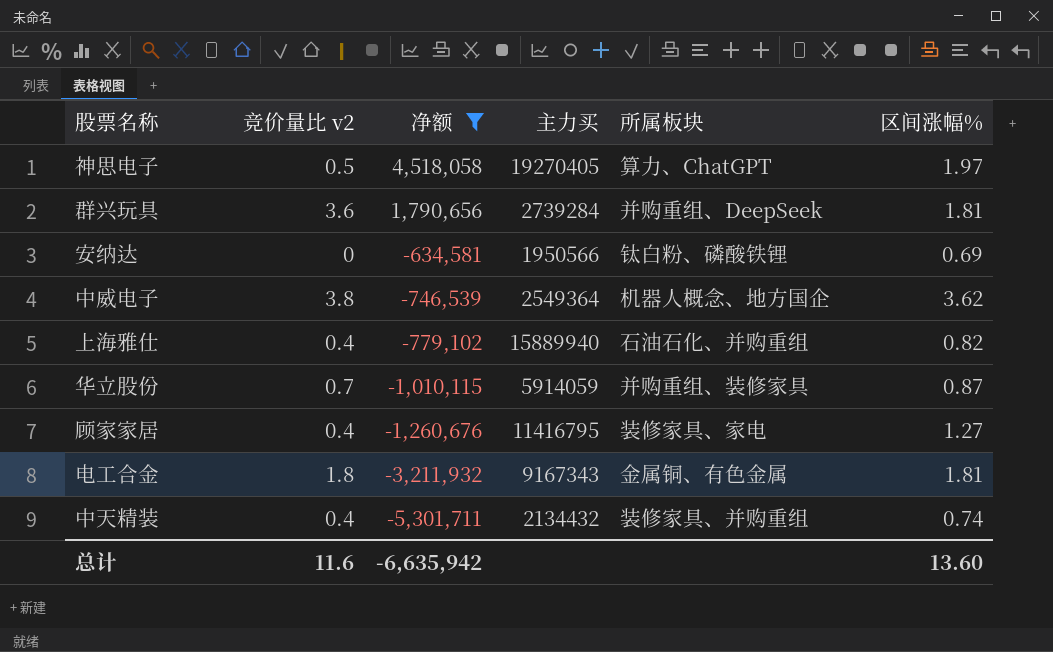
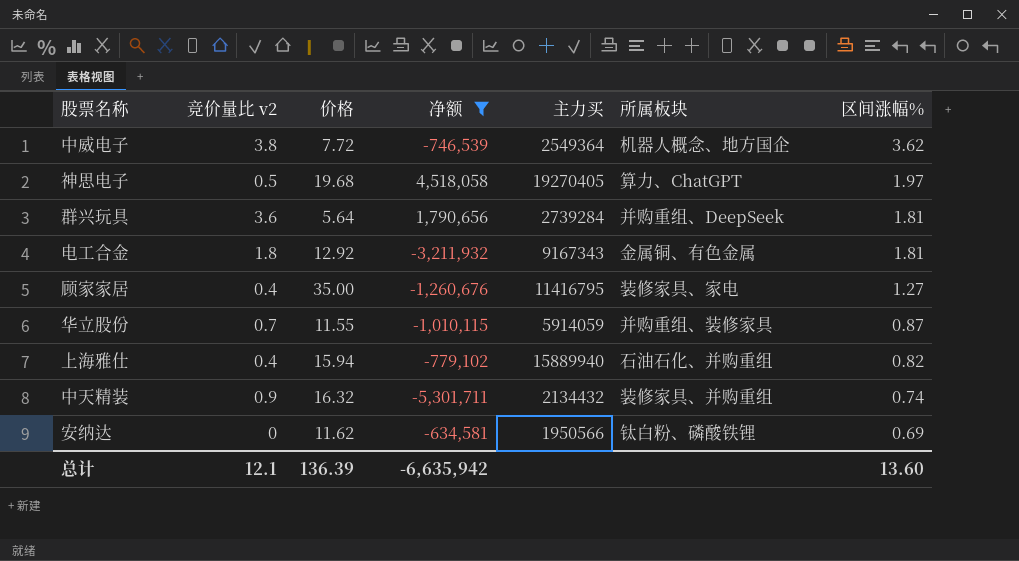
row order: 净额 descending -> 区间涨幅% descending
column 价格 | position: none -> 3
中天精装 | 竞价量比 v2: 0.4 -> 0.9
总计 | 竞价量比 v2: 11.6 -> 12.1

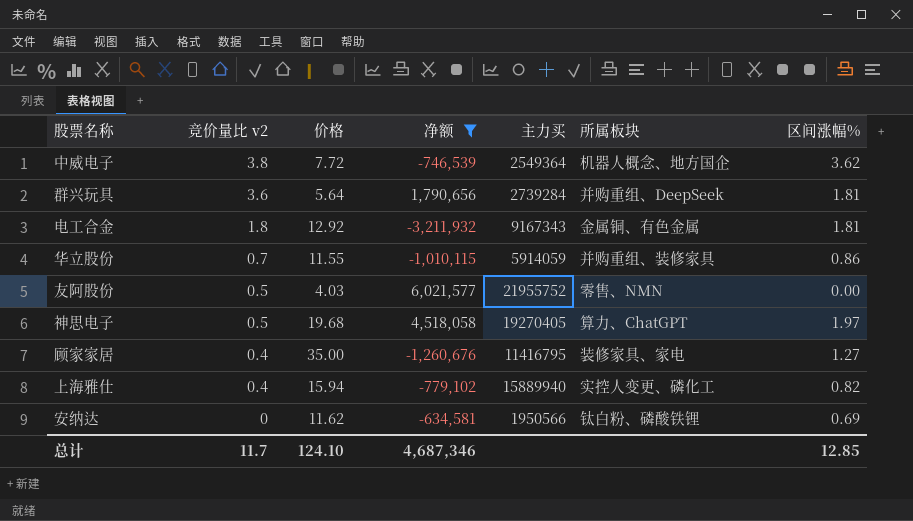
row order: 区间涨幅% descending -> 竞价量比 v2 descending
row 中天精装: 0.9 | 16.32 | -5,301,711 | 2134432 | 装修家具、并购重组 | 0.74 -> none
华立股份 | 区间涨幅%: 0.87 -> 0.86
row 友阿股份: none -> 0.5 | 4.03 | 6,021,577 | 21955752 | 零售、NMN | 0.00
上海雅仕 | 所属板块: 石油石化、并购重组 -> 实控人变更、磷化工
总计 | 竞价量比 v2: 12.1 -> 11.7
总计 | 价格: 136.39 -> 124.10
总计 | 净额: -6,635,942 -> 4,687,346
总计 | 区间涨幅%: 13.60 -> 12.85

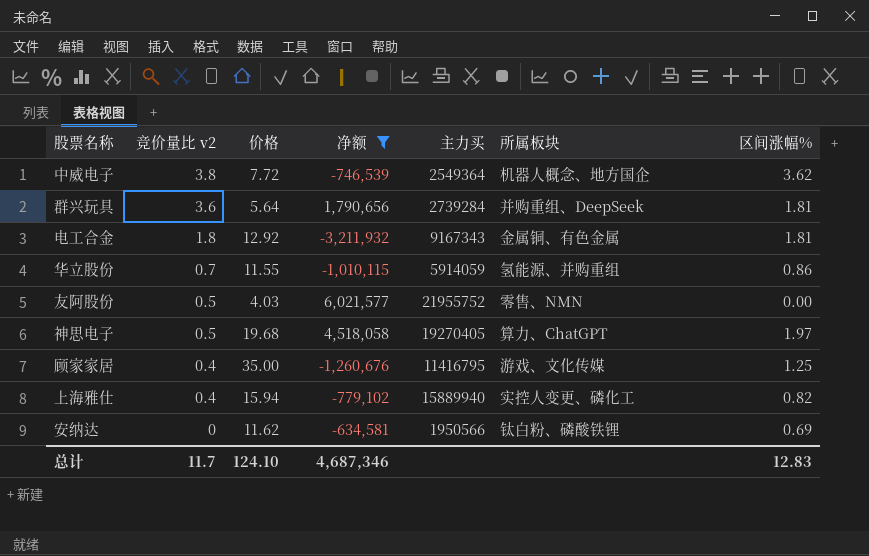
华立股份 | 所属板块: 并购重组、装修家具 -> 氢能源、并购重组
顾家家居 | 所属板块: 装修家具、家电 -> 游戏、文化传媒
顾家家居 | 区间涨幅%: 1.27 -> 1.25
总计 | 区间涨幅%: 12.85 -> 12.83

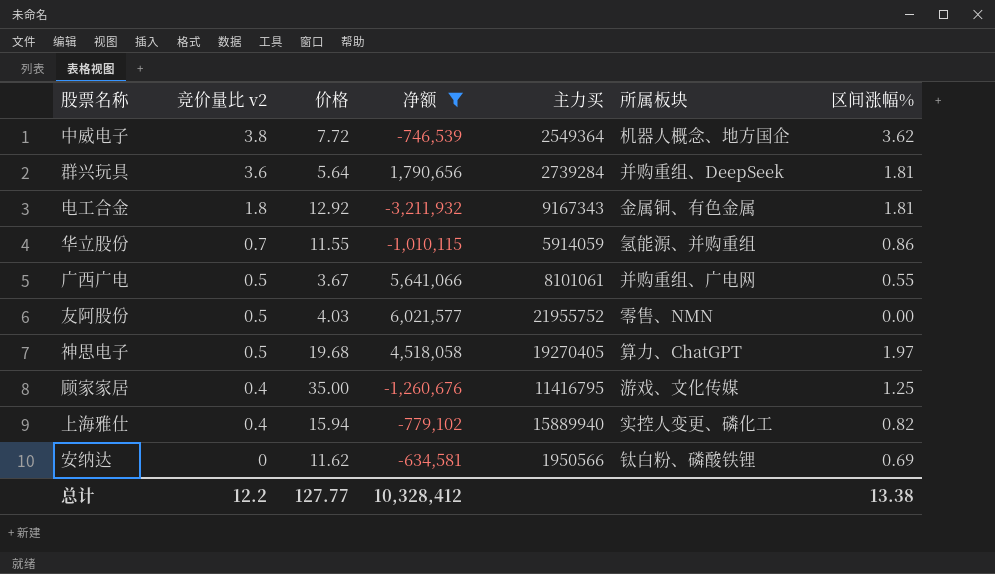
row 广西广电: none -> 0.5 | 3.67 | 5,641,066 | 8101061 | 并购重组、广电网 | 0.55
总计 | 竞价量比 v2: 11.7 -> 12.2
总计 | 价格: 124.10 -> 127.77
总计 | 净额: 4,687,346 -> 10,328,412
总计 | 区间涨幅%: 12.83 -> 13.38

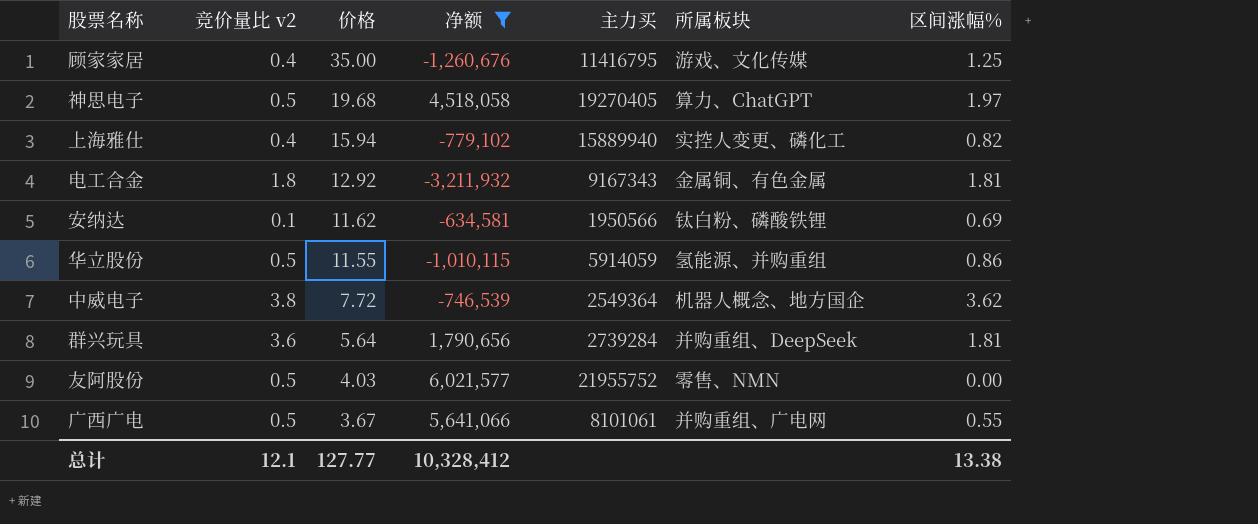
row order: 竞价量比 v2 descending -> 价格 descending
安纳达 | 竞价量比 v2: 0 -> 0.1
华立股份 | 竞价量比 v2: 0.7 -> 0.5
总计 | 竞价量比 v2: 12.2 -> 12.1

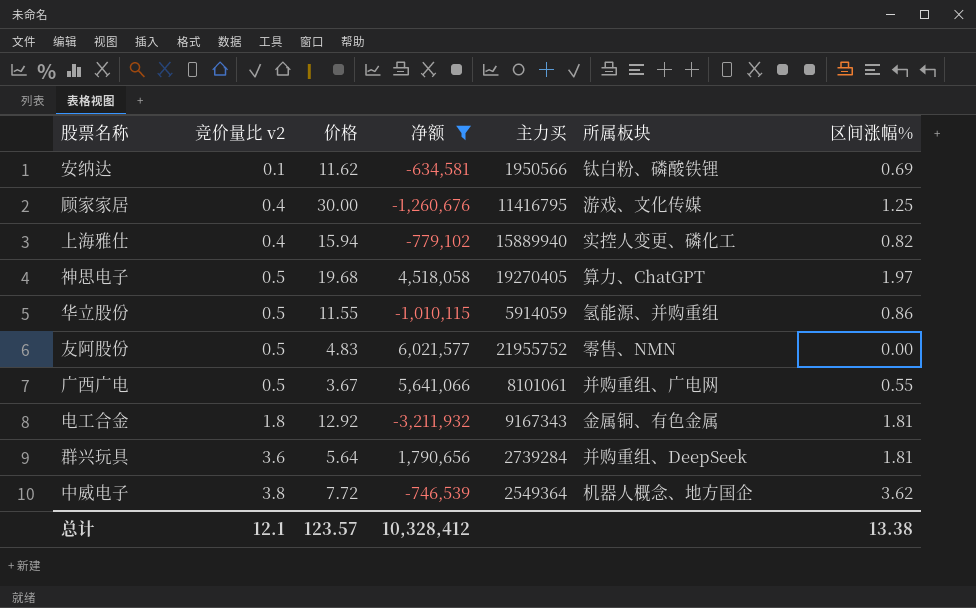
row order: 价格 descending -> 竞价量比 v2 ascending
顾家家居 | 价格: 35.00 -> 30.00
友阿股份 | 价格: 4.03 -> 4.83
总计 | 价格: 127.77 -> 123.57

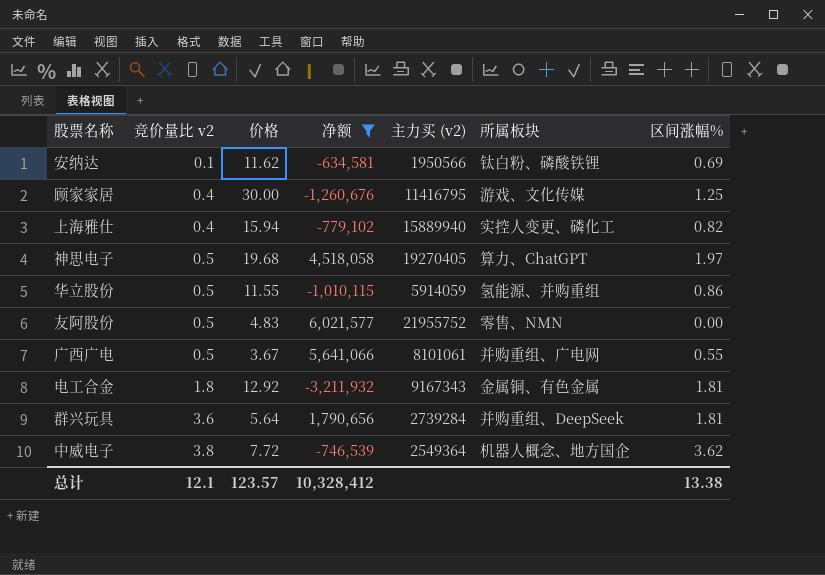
column name: 主力买 -> 主力买 (v2)

